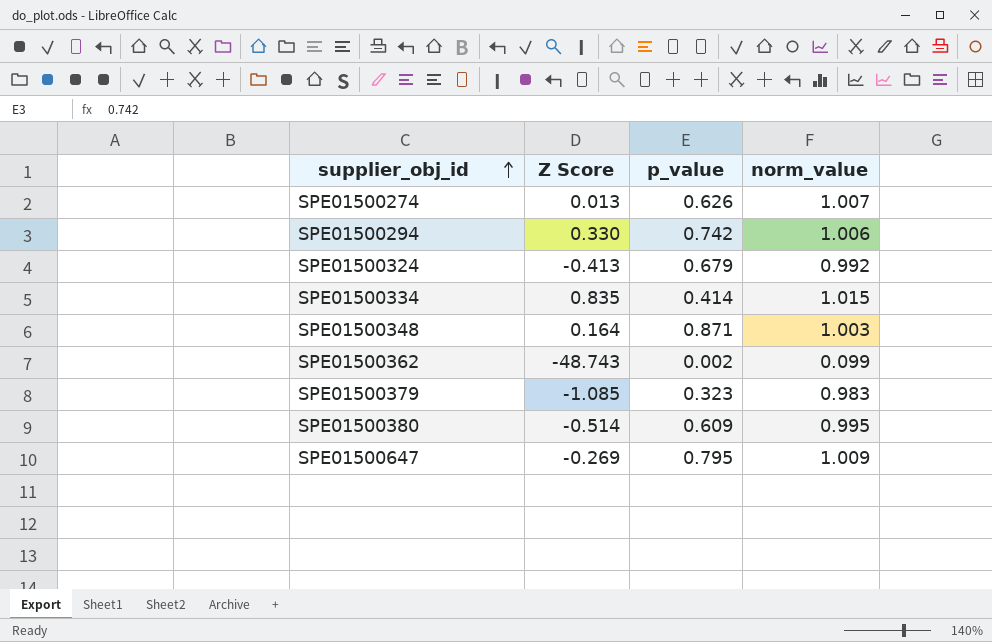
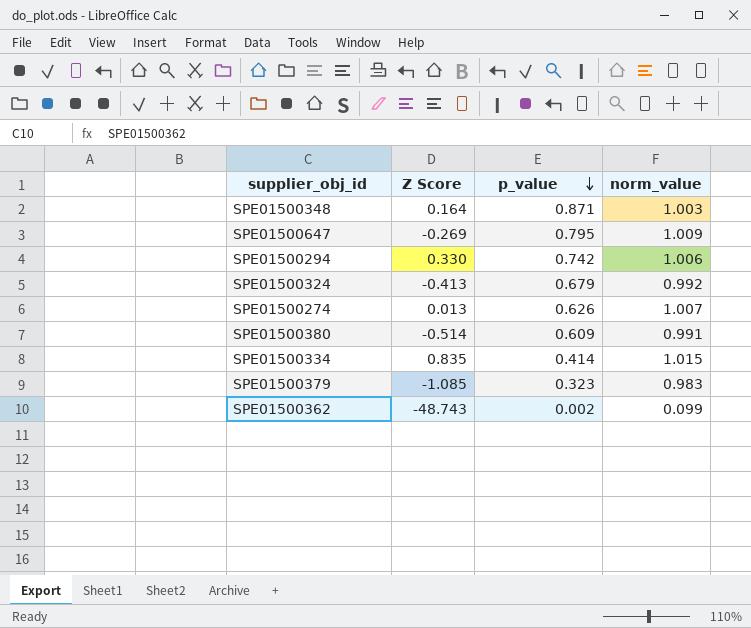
row order: supplier_obj_id ascending -> p_value descending
SPE01500380 | norm_value: 0.995 -> 0.991

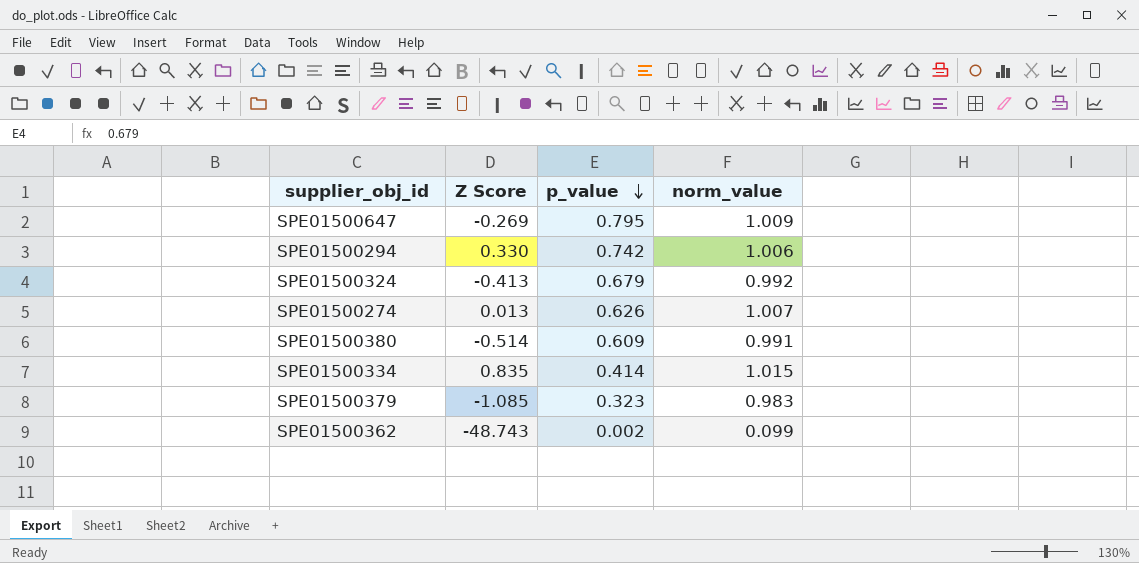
row SPE01500348: 0.164 | 0.871 | 1.003 -> none

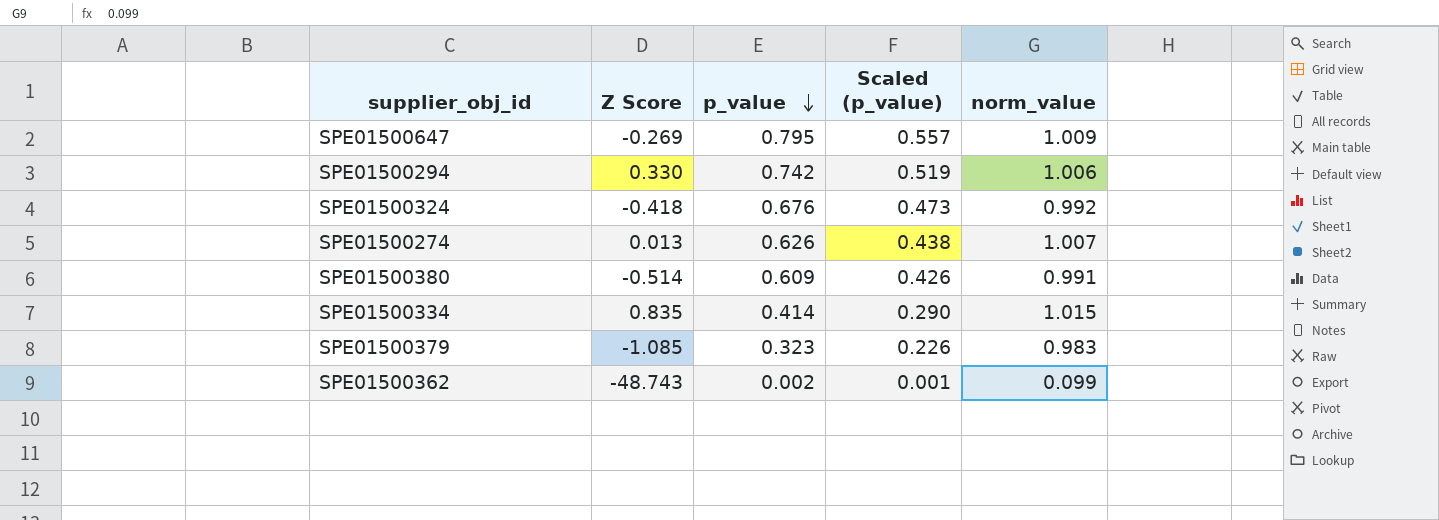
column Scaled (p_value) | formula: none -> [p_value] * 0.7
SPE01500324 | Z Score: -0.413 -> -0.418
SPE01500324 | p_value: 0.679 -> 0.676

